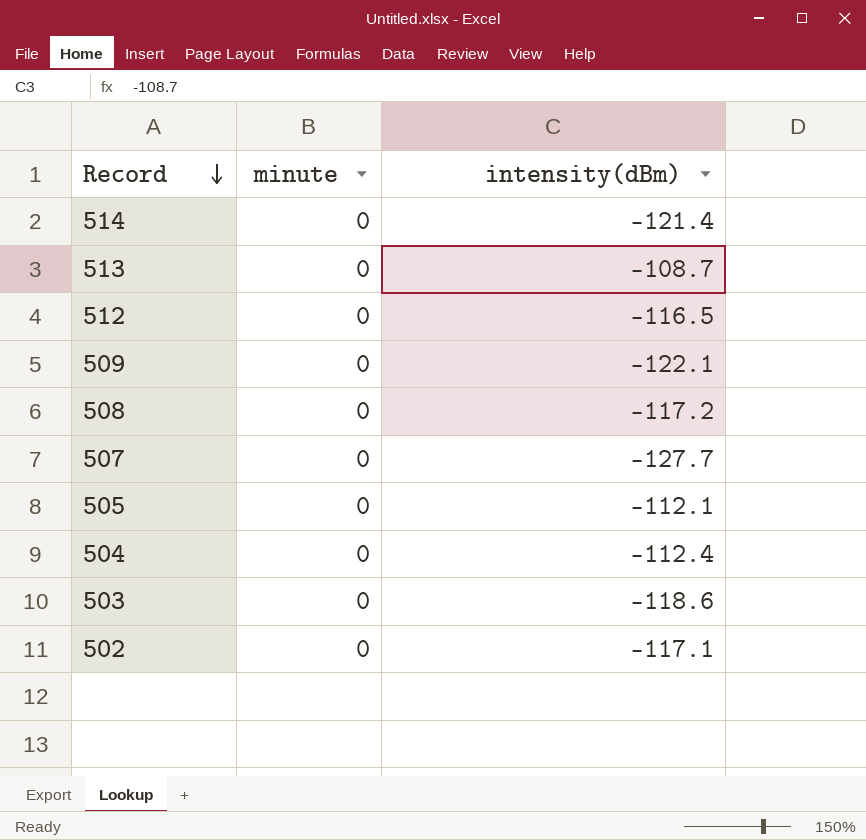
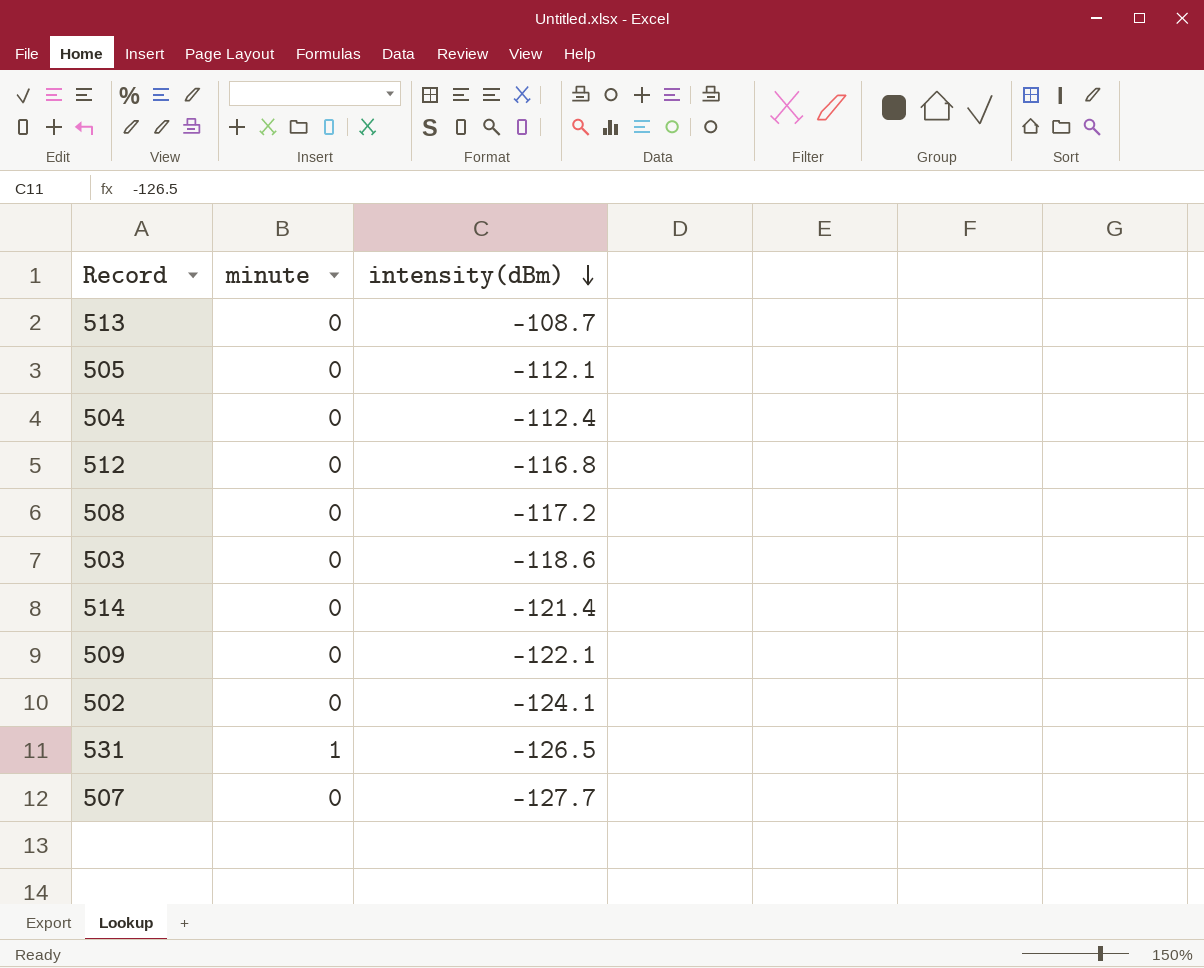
row order: Record descending -> intensity(dBm) descending
512 | intensity(dBm): -116.5 -> -116.8
502 | intensity(dBm): -117.1 -> -124.1
row 531: none -> 1 | -126.5

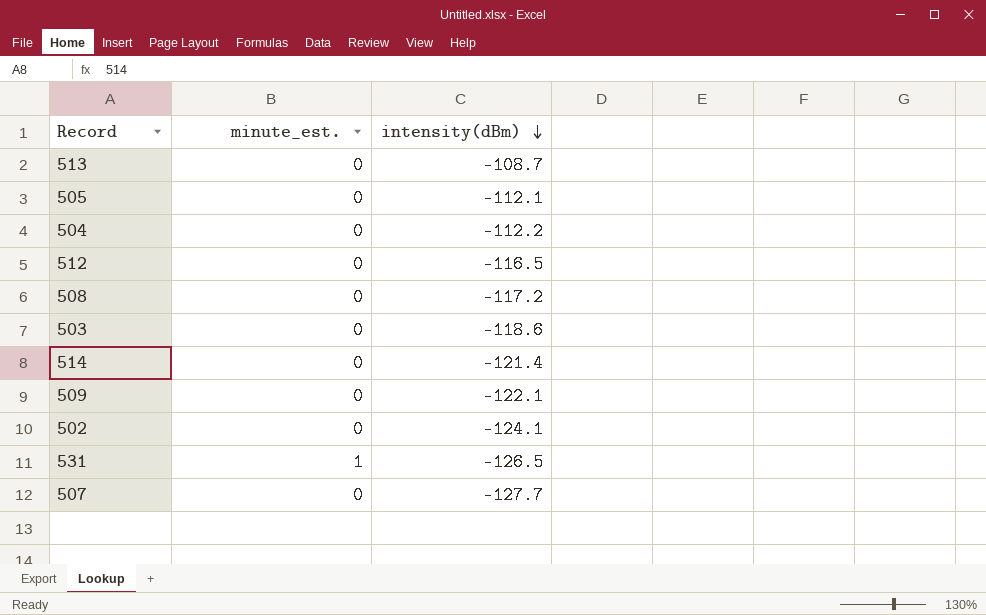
column name: minute -> minute_est.
504 | intensity(dBm): -112.4 -> -112.2
512 | intensity(dBm): -116.8 -> -116.5

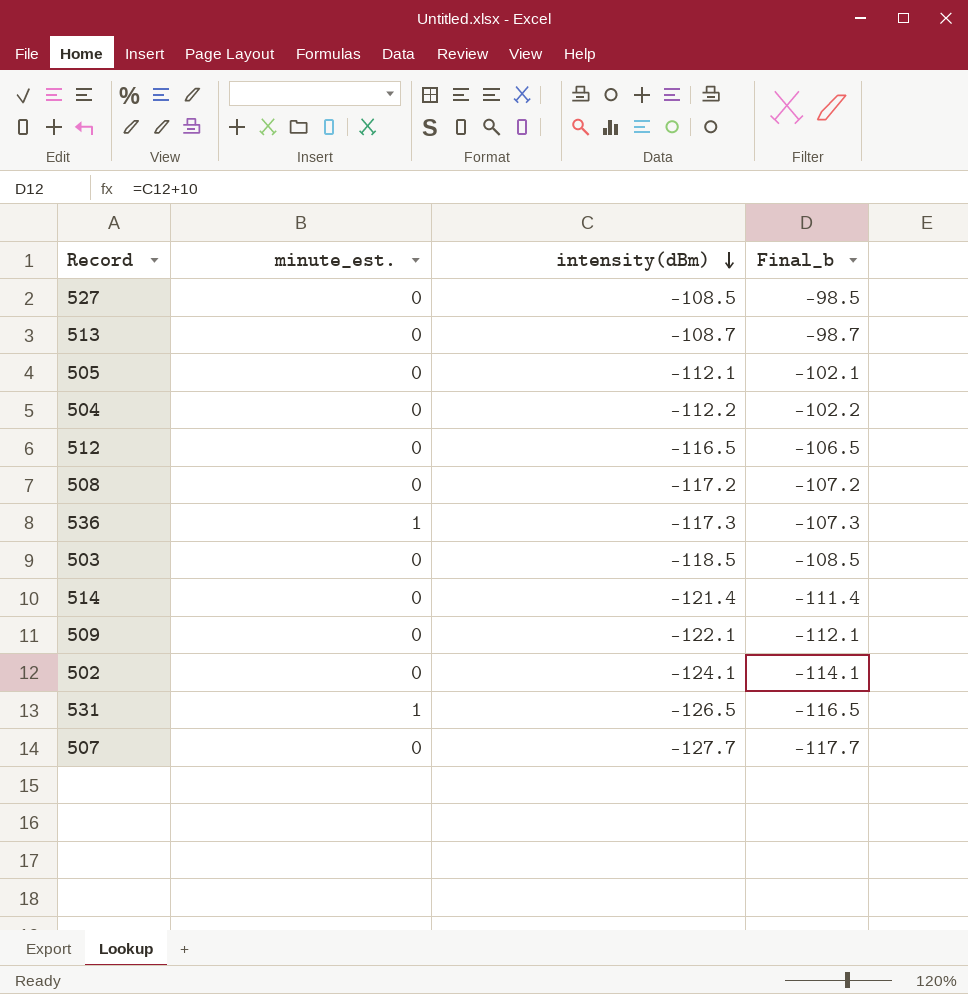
column Final_b | formula: none -> [intensity(dBm)] + 10
row 527: none -> 0 | -108.5 | -98.5
row 536: none -> 1 | -117.3 | -107.3
503 | intensity(dBm): -118.6 -> -118.5

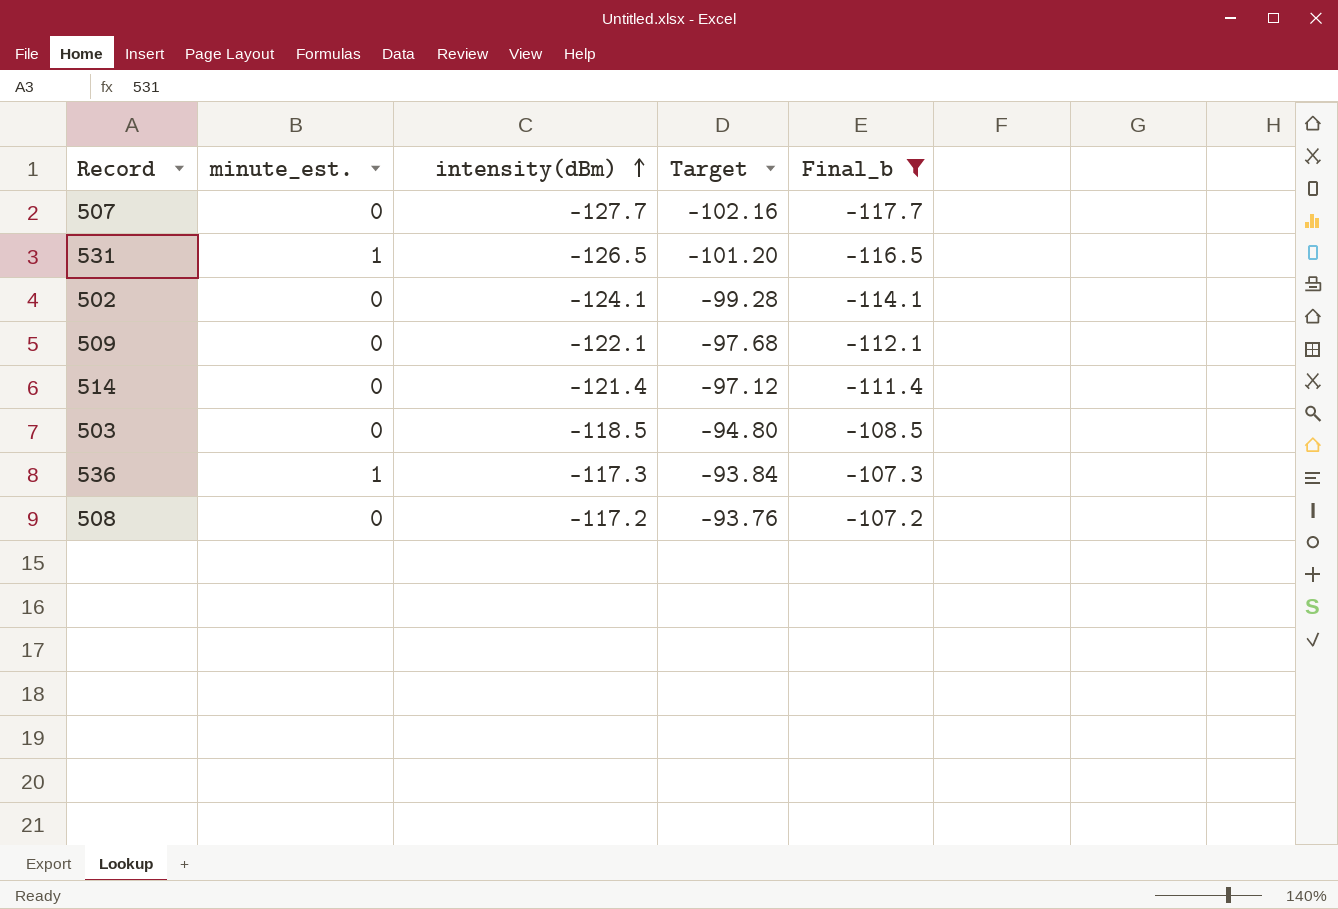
filter: none -> Final_b <= -107.2
row order: intensity(dBm) descending -> intensity(dBm) ascending
column Target | formula: none -> [intensity(dBm)] * 0.8

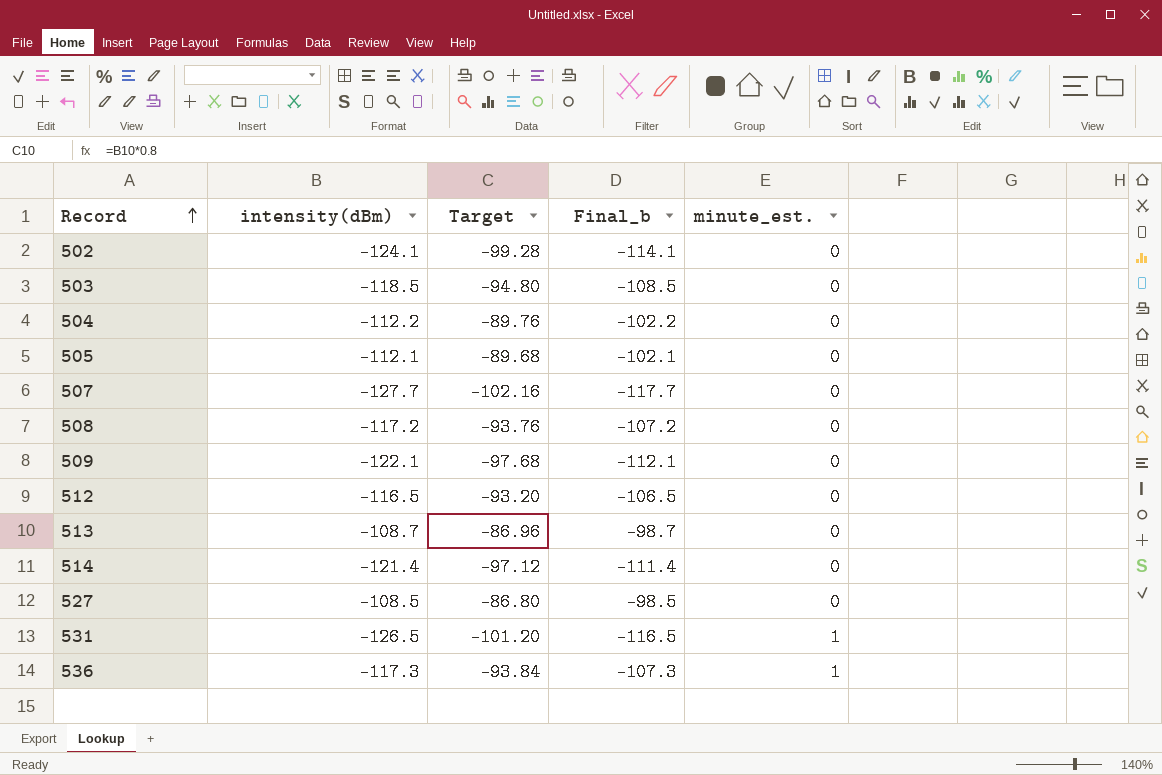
filter: Final_b <= -107.2 -> none
row order: intensity(dBm) ascending -> Record ascending
column minute_est. | position: 2 -> 5

